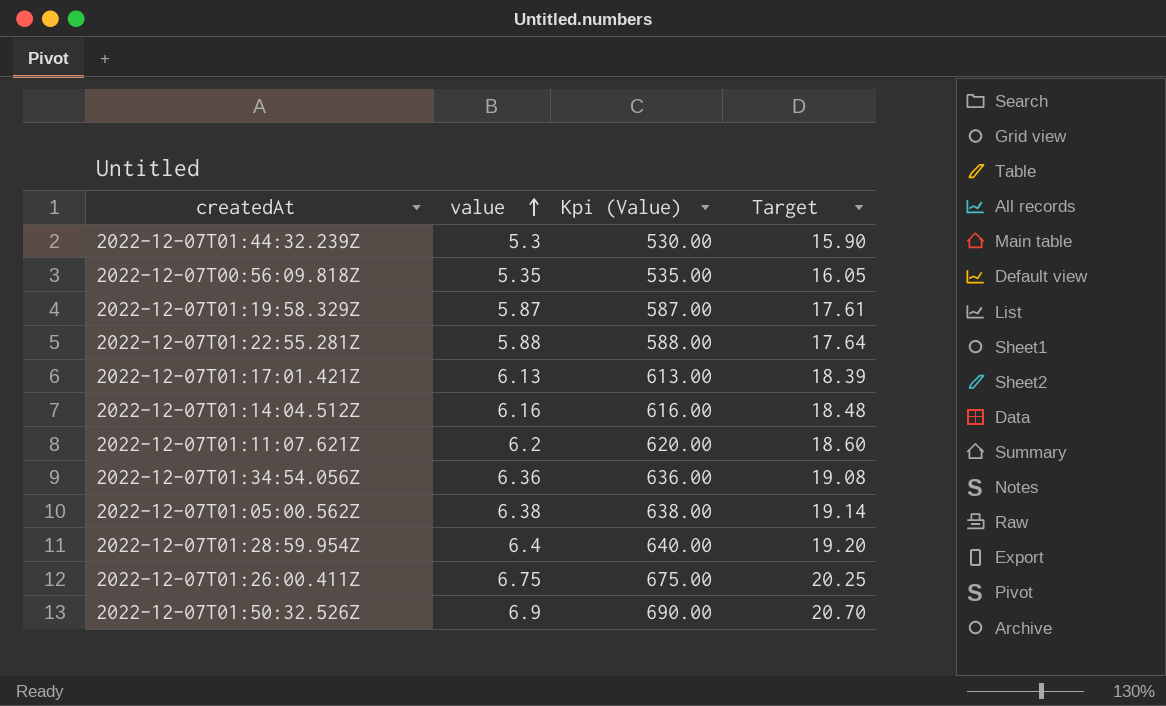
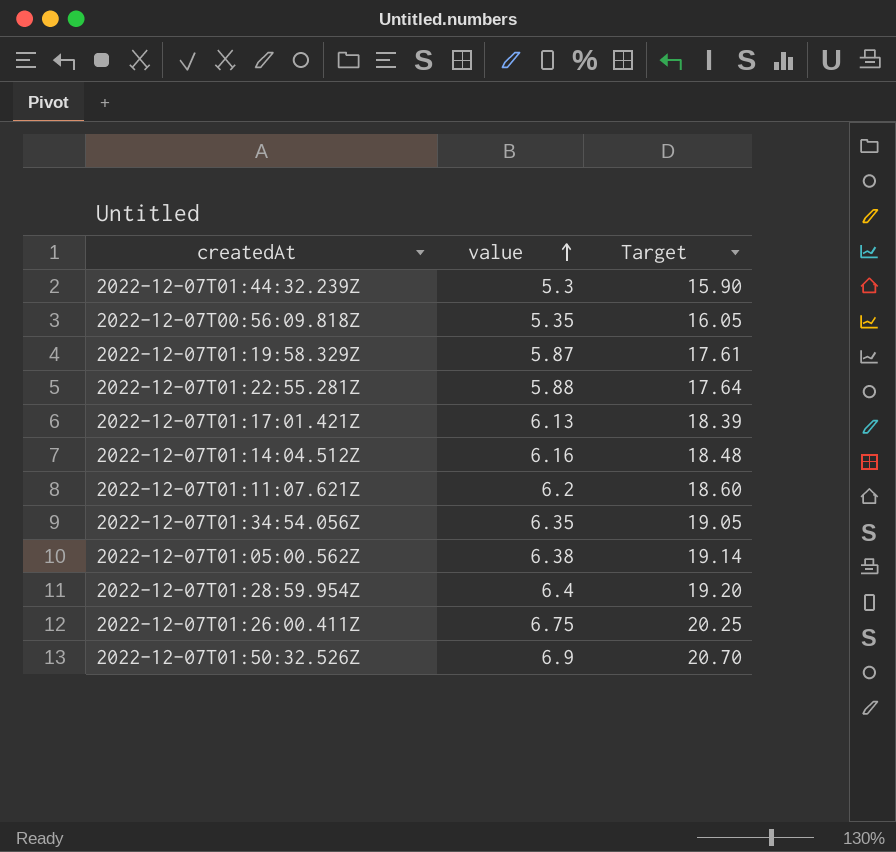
column Kpi (Value) | formula: [value] * 100 -> none
2022-12-07T01:34:54.056Z | value: 6.36 -> 6.35
2022-12-07T01:34:54.056Z | Target: 19.08 -> 19.05

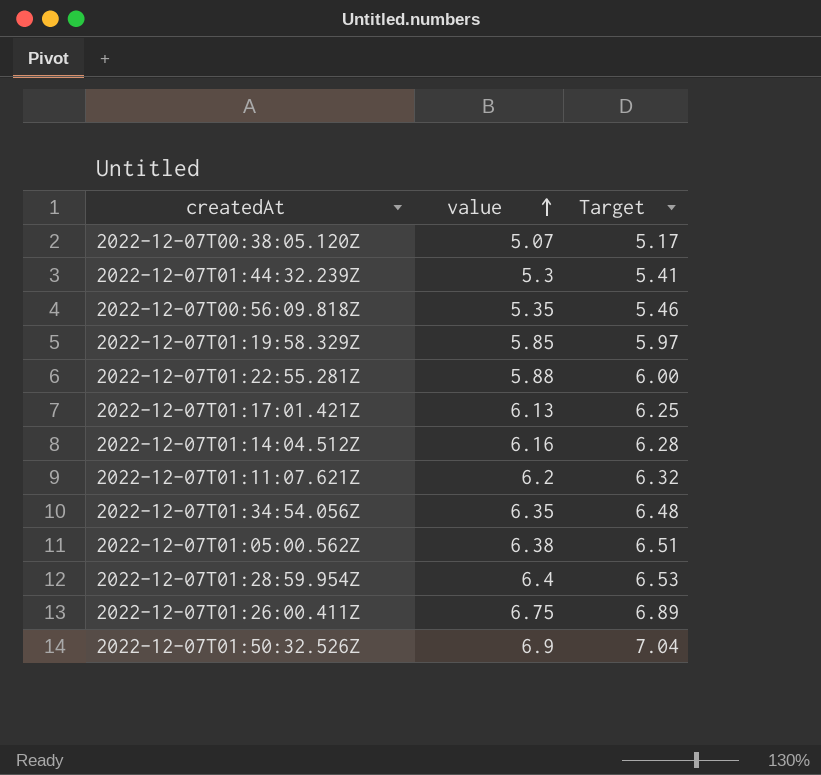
column Target | formula: [value] * 3 -> [value] * 1.02
row 2022-12-07T00:38:05.120Z: none -> 5.07 | 5.17
2022-12-07T01:19:58.329Z | value: 5.87 -> 5.85

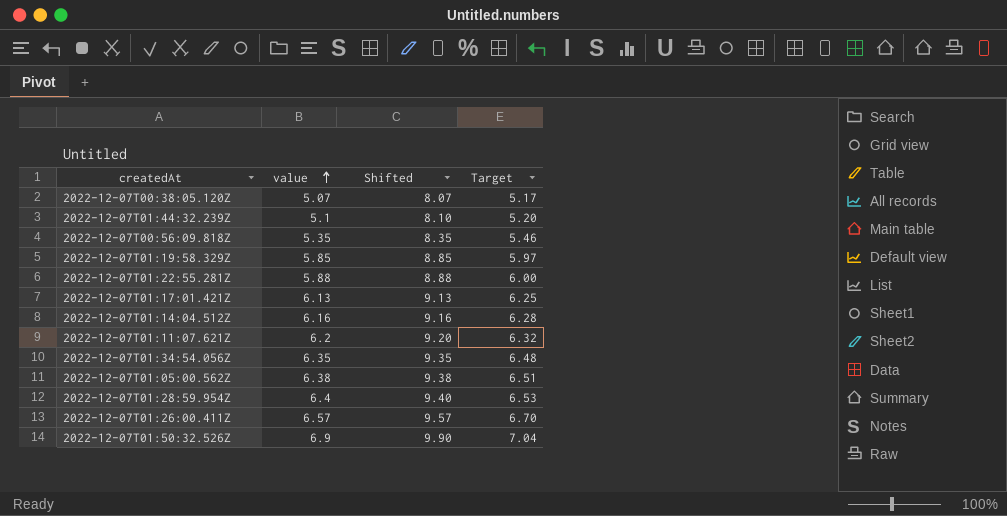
column Shifted | formula: none -> [value] + 3
2022-12-07T01:44:32.239Z | value: 5.3 -> 5.1
2022-12-07T01:44:32.239Z | Target: 5.41 -> 5.20
2022-12-07T01:26:00.411Z | value: 6.75 -> 6.57
2022-12-07T01:26:00.411Z | Target: 6.89 -> 6.70

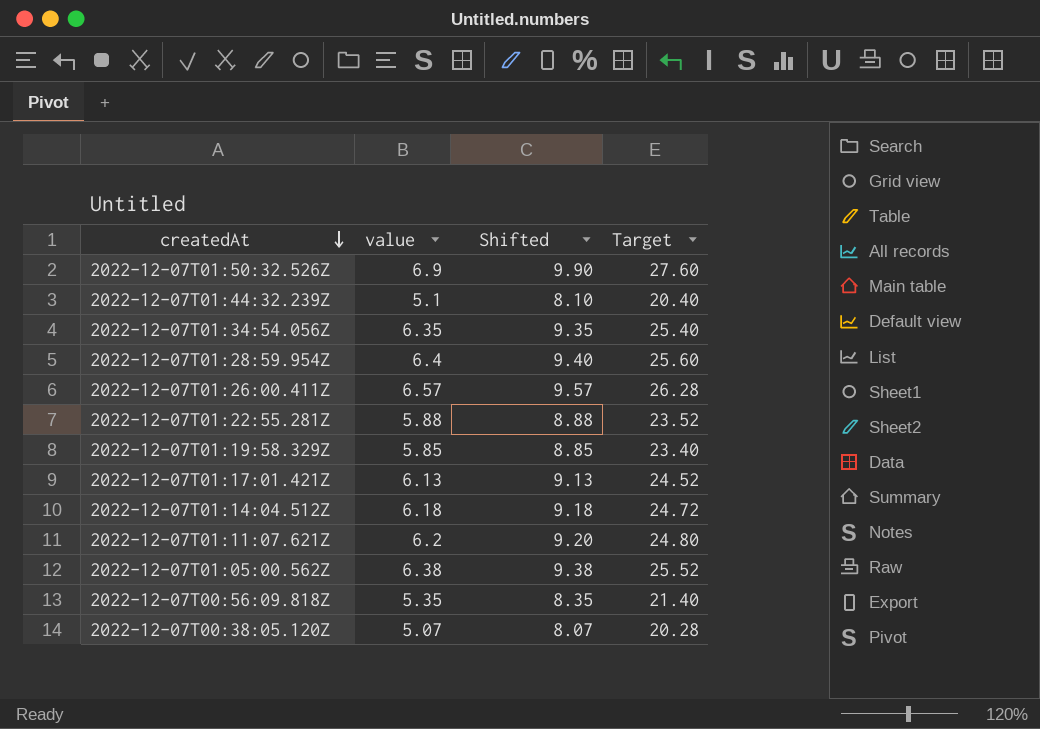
row order: value ascending -> createdAt descending
column Target | formula: [value] * 1.02 -> [value] * 4
2022-12-07T01:14:04.512Z | value: 6.16 -> 6.18
2022-12-07T01:14:04.512Z | Shifted: 9.16 -> 9.18

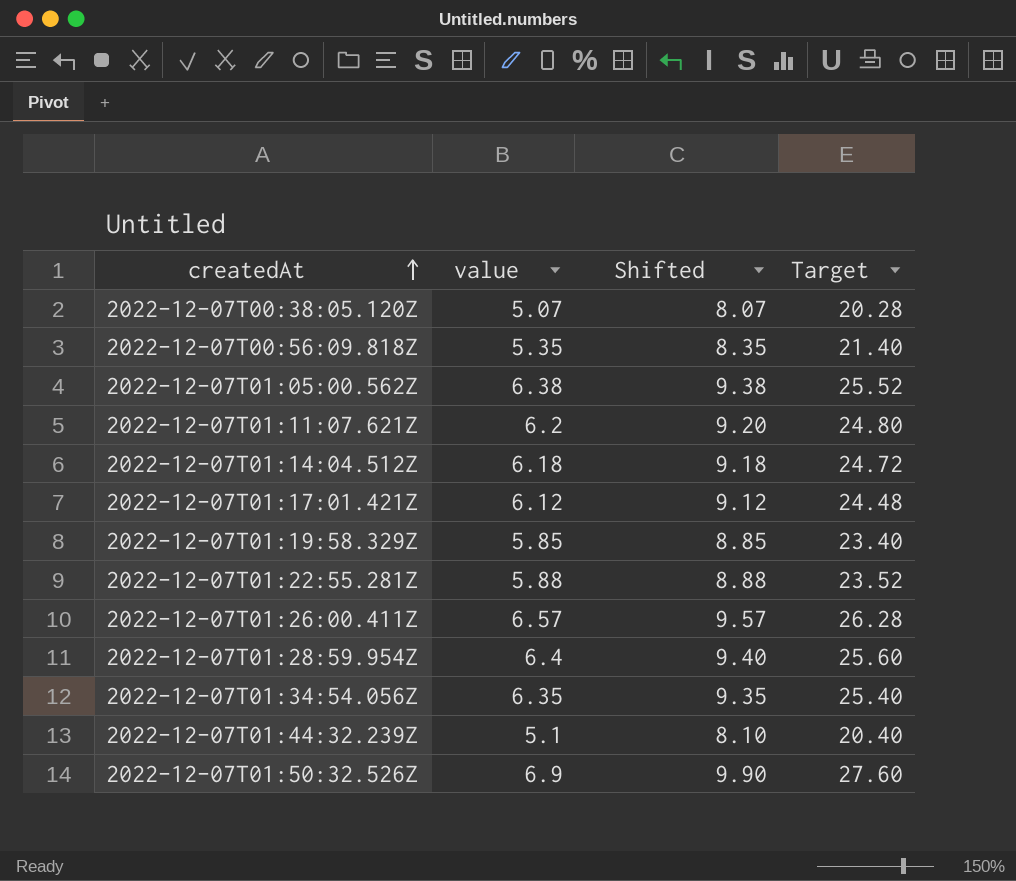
row order: createdAt descending -> createdAt ascending
2022-12-07T01:17:01.421Z | value: 6.13 -> 6.12
2022-12-07T01:17:01.421Z | Shifted: 9.13 -> 9.12
2022-12-07T01:17:01.421Z | Target: 24.52 -> 24.48

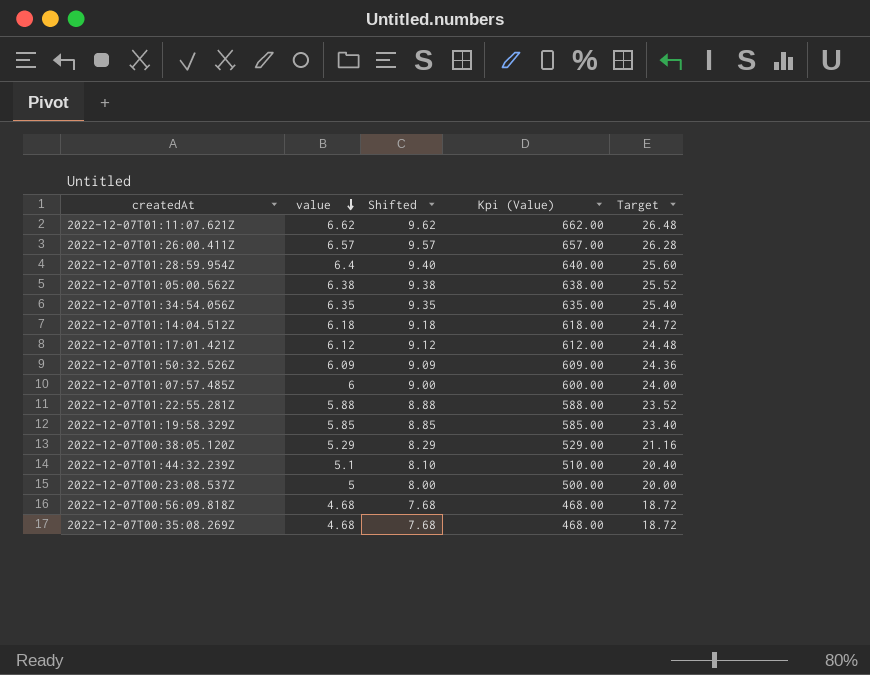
row order: createdAt ascending -> value descending
column Kpi (Value) | formula: none -> [value] * 100
2022-12-07T01:11:07.621Z | value: 6.2 -> 6.62
2022-12-07T01:11:07.621Z | Shifted: 9.20 -> 9.62
2022-12-07T01:11:07.621Z | Target: 24.80 -> 26.48
2022-12-07T01:50:32.526Z | value: 6.9 -> 6.09
2022-12-07T01:50:32.526Z | Shifted: 9.90 -> 9.09
2022-12-07T01:50:32.526Z | Target: 27.60 -> 24.36
row 2022-12-07T01:07:57.485Z: none -> 6 | 9.00 | 600.00 | 24.00
2022-12-07T00:38:05.120Z | value: 5.07 -> 5.29
2022-12-07T00:38:05.120Z | Shifted: 8.07 -> 8.29
2022-12-07T00:38:05.120Z | Target: 20.28 -> 21.16
row 2022-12-07T00:23:08.537Z: none -> 5 | 8.00 | 500.00 | 20.00
2022-12-07T00:56:09.818Z | value: 5.35 -> 4.68
2022-12-07T00:56:09.818Z | Shifted: 8.35 -> 7.68
2022-12-07T00:56:09.818Z | Target: 21.40 -> 18.72
row 2022-12-07T00:35:08.269Z: none -> 4.68 | 7.68 | 468.00 | 18.72

